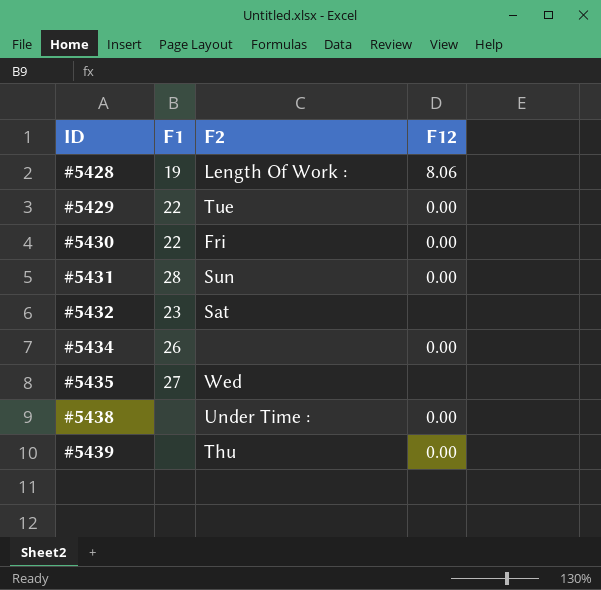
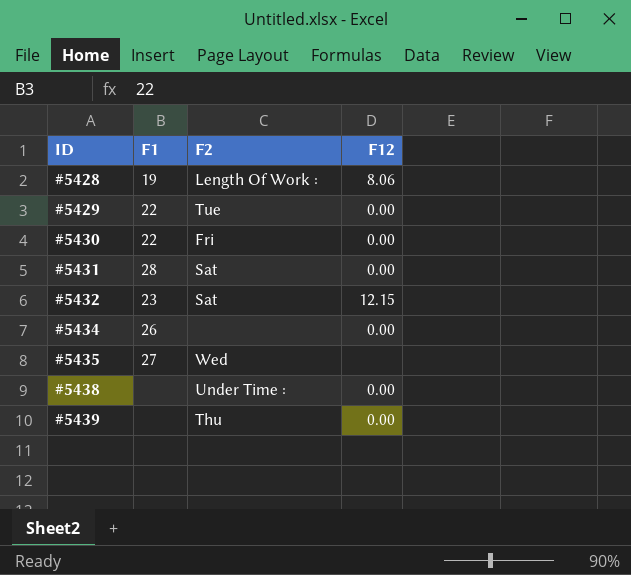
#5431 | F2: Sun -> Sat
#5432 | F12: none -> 12.15

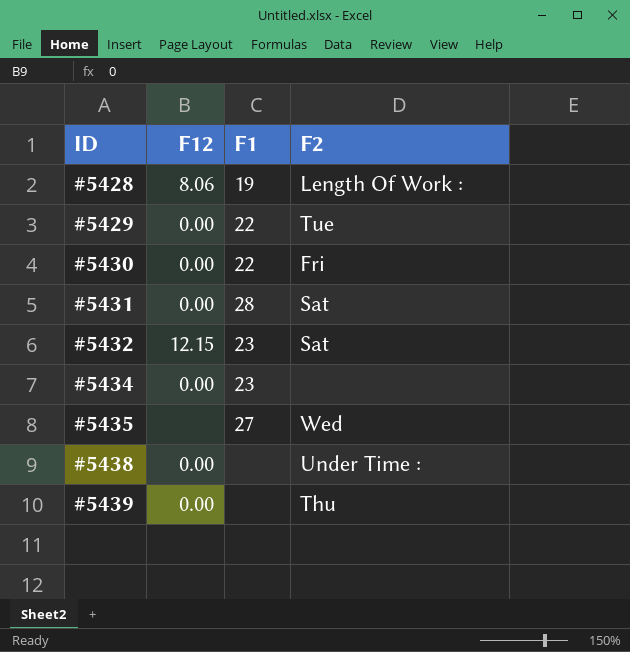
column F12 | position: 4 -> 2
#5434 | F1: 26 -> 23

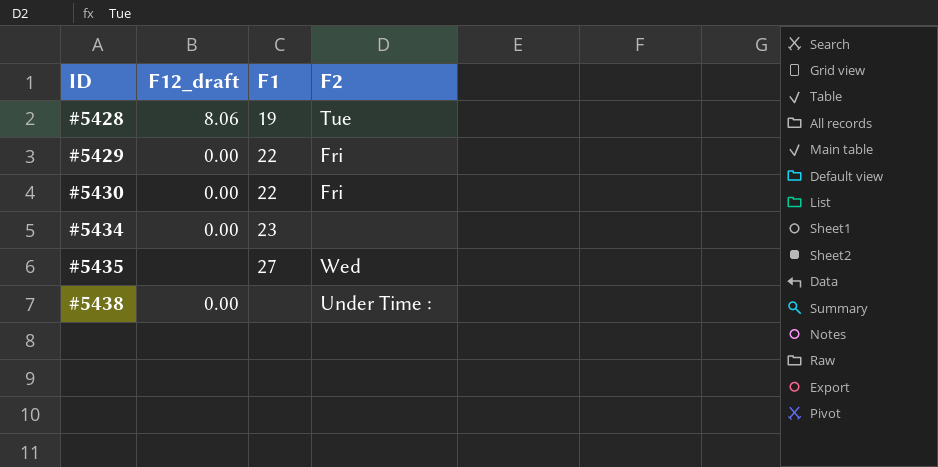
column name: F12 -> F12_draft
row #5431: 0.00 | 28 | Sat -> none
row #5432: 12.15 | 23 | Sat -> none
row #5439: 0.00 | none | Thu -> none
#5428 | F2: Length Of Work : -> Tue
#5429 | F2: Tue -> Fri

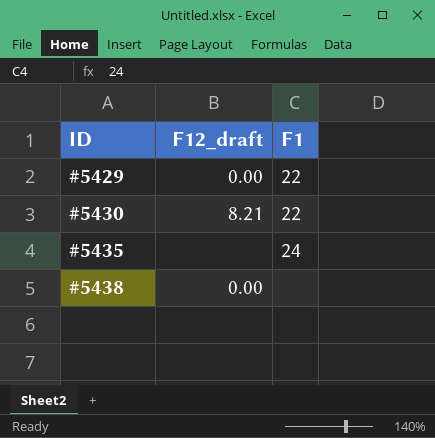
column F2 | position: 4 -> none
row #5428: 8.06 | 19 | Tue -> none
row #5434: 0.00 | 23 | none -> none
#5430 | F12_draft: 0.00 -> 8.21
#5435 | F1: 27 -> 24

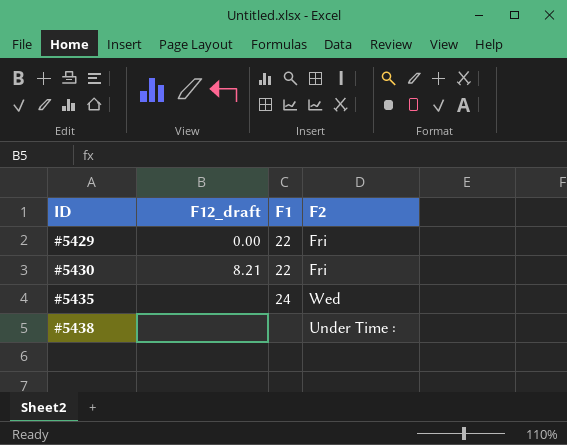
column F2 | position: none -> 4
#5438 | F12_draft: 0.00 -> none

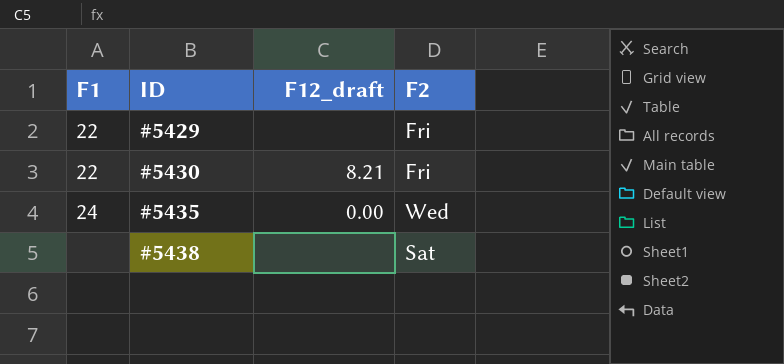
column F1 | position: 3 -> 1
#5429 | F12_draft: 0.00 -> none
#5435 | F12_draft: none -> 0.00
#5438 | F2: Under Time : -> Sat

